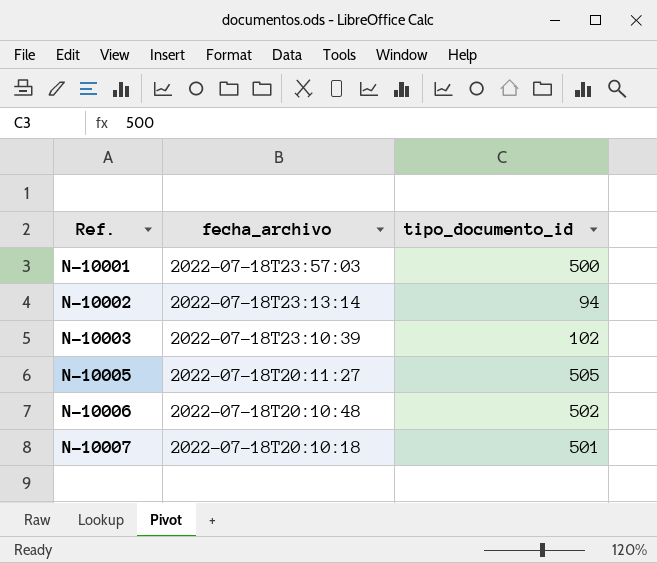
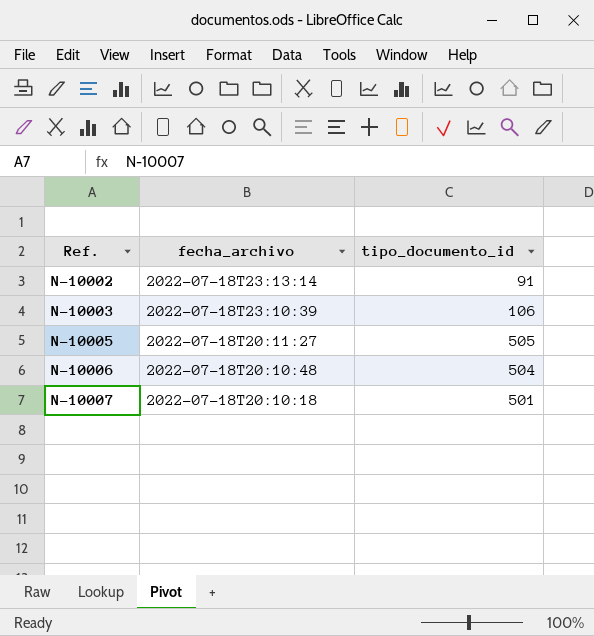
row N-10001: 2022-07-18T23:57:03 | 500 -> none
N-10002 | tipo_documento_id: 94 -> 91
N-10003 | tipo_documento_id: 102 -> 106
N-10006 | tipo_documento_id: 502 -> 504

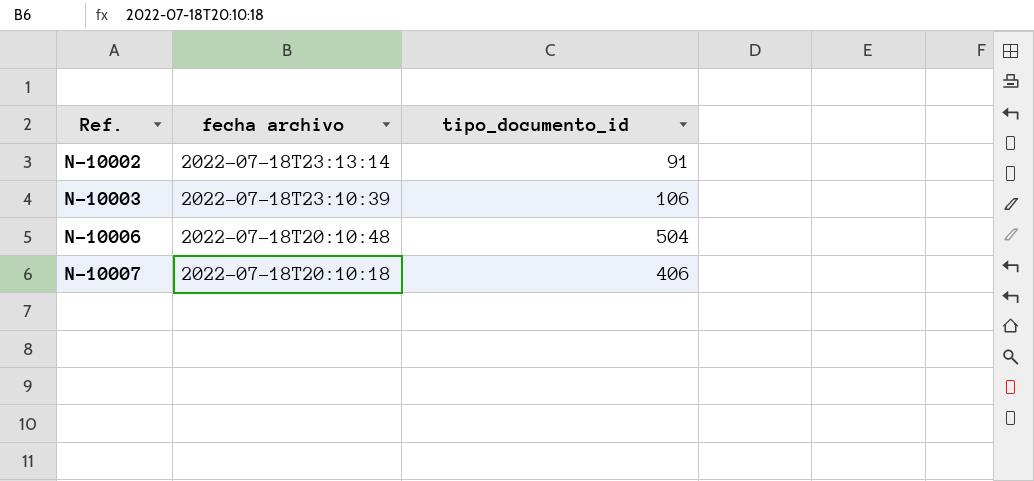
column name: fecha_archivo -> fecha archivo
row N-10005: 2022-07-18T20:11:27 | 505 -> none
N-10007 | tipo_documento_id: 501 -> 406

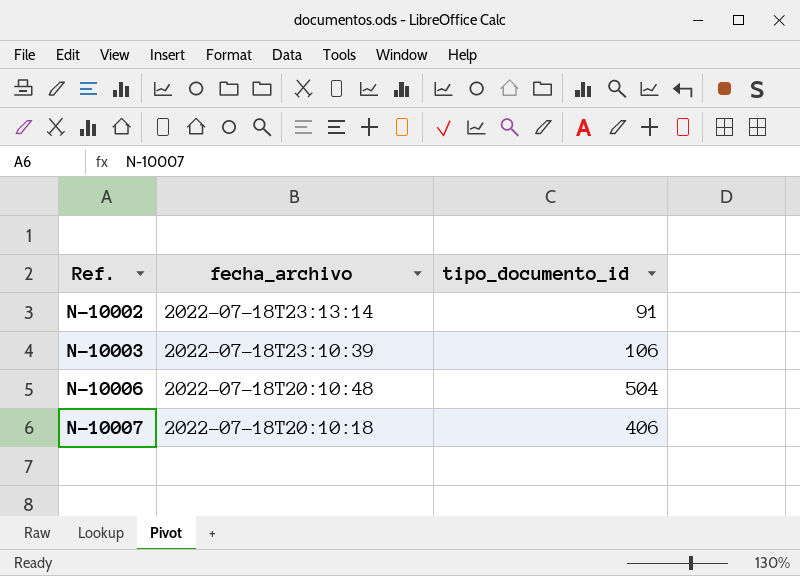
column name: fecha archivo -> fecha_archivo

